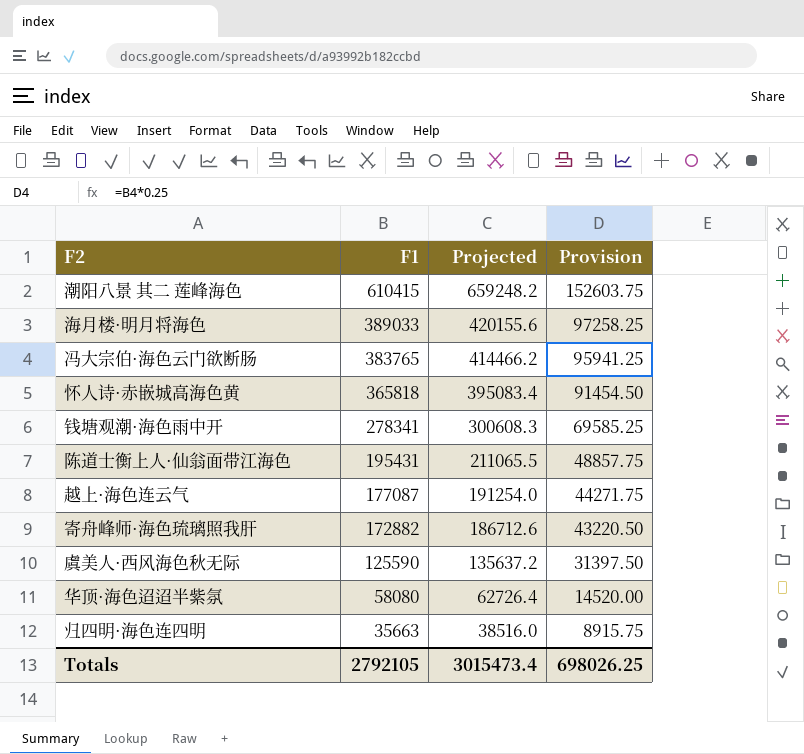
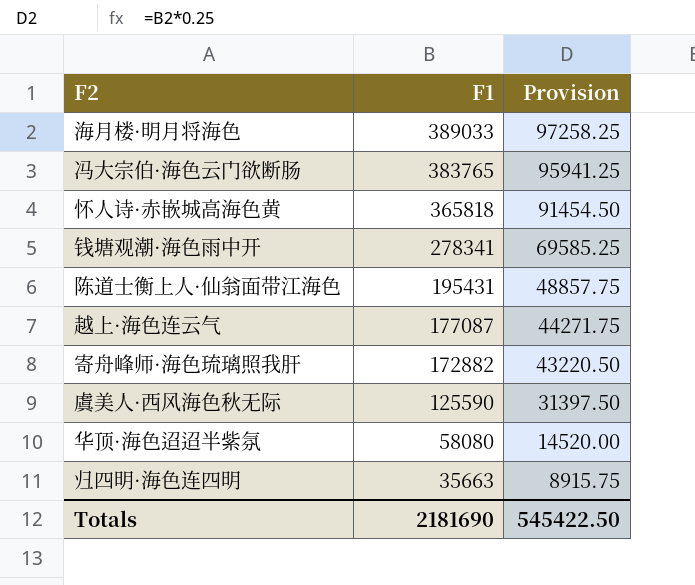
column Projected | formula: [F1] * 1.08 -> none
row 潮阳八景 其二 莲峰海色: 610415 | 659248.2 | 152603.75 -> none
Totals | F1: 2792105 -> 2181690
Totals | Provision: 698026.25 -> 545422.50

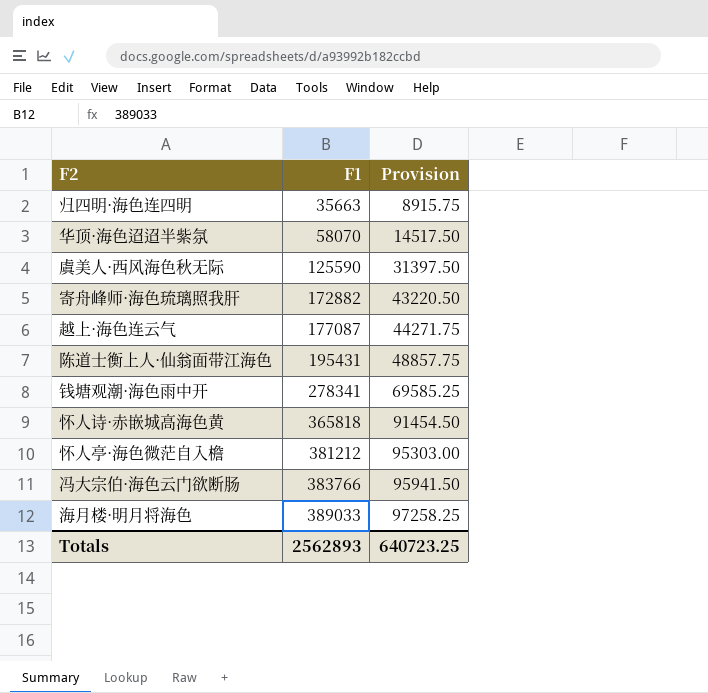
row order: F1 descending -> F1 ascending
华顶·海色迢迢半紫氛 | F1: 58080 -> 58070
华顶·海色迢迢半紫氛 | Provision: 14520.00 -> 14517.50
row 怀人亭·海色微茫自入檐: none -> 381212 | 95303.00
冯大宗伯·海色云门欲断肠 | F1: 383765 -> 383766
冯大宗伯·海色云门欲断肠 | Provision: 95941.25 -> 95941.50
Totals | F1: 2181690 -> 2562893
Totals | Provision: 545422.50 -> 640723.25

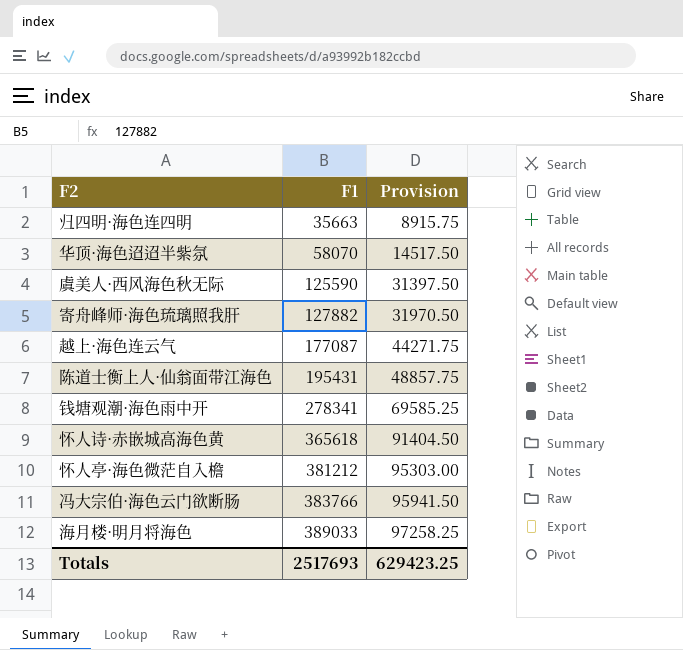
寄舟峰师·海色琉璃照我肝 | F1: 172882 -> 127882
寄舟峰师·海色琉璃照我肝 | Provision: 43220.50 -> 31970.50
怀人诗·赤嵌城高海色黄 | F1: 365818 -> 365618
怀人诗·赤嵌城高海色黄 | Provision: 91454.50 -> 91404.50
Totals | F1: 2562893 -> 2517693
Totals | Provision: 640723.25 -> 629423.25

